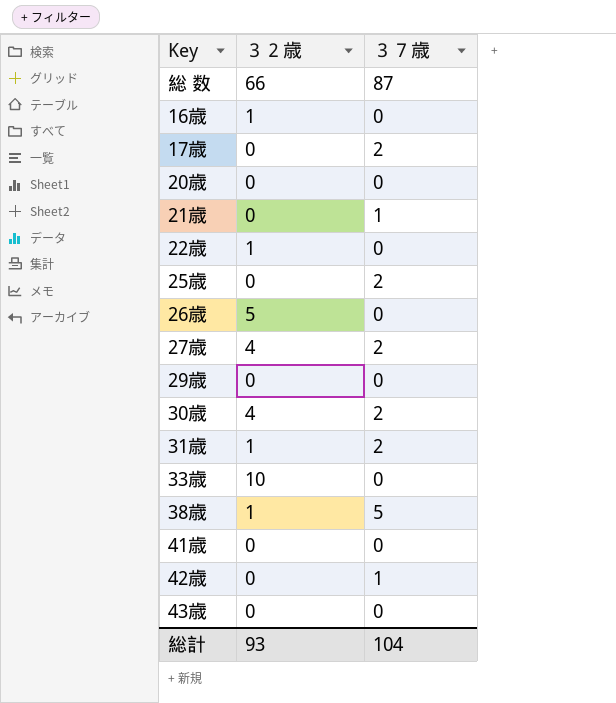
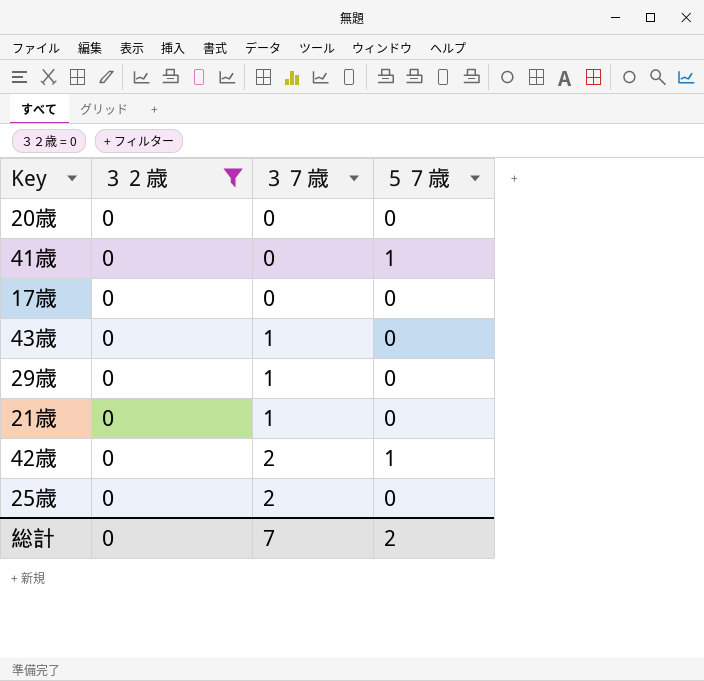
filter: none -> ３２歳 = 0
row order: none -> ３７歳 ascending
column ５７歳 | position: none -> 4
17歳 | ３７歳: 2 -> 0
43歳 | ３７歳: 0 -> 1
29歳 | ３７歳: 0 -> 1
42歳 | ３７歳: 1 -> 2
総計 | ３２歳: 93 -> 0
総計 | ３７歳: 104 -> 7

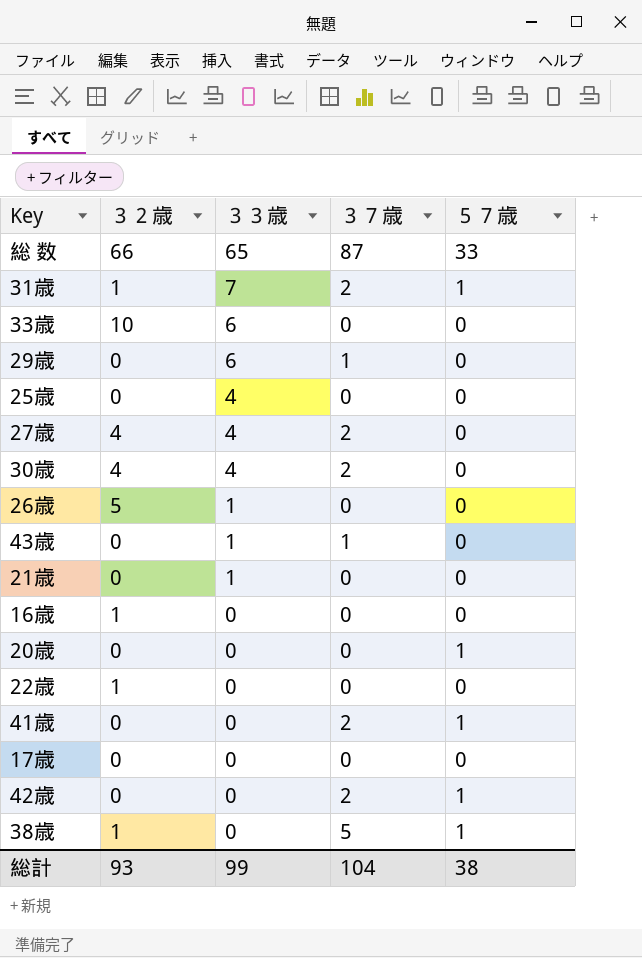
filter: ３２歳 = 0 -> none
row order: ３７歳 ascending -> ３３歳 descending
column ３３歳 | position: none -> 3
25歳 | ３７歳: 2 -> 0
21歳 | ３７歳: 1 -> 0
20歳 | ５７歳: 0 -> 1
41歳 | ３７歳: 0 -> 2
総計 | ３２歳: 0 -> 93
総計 | ３７歳: 7 -> 104
総計 | ５７歳: 2 -> 38

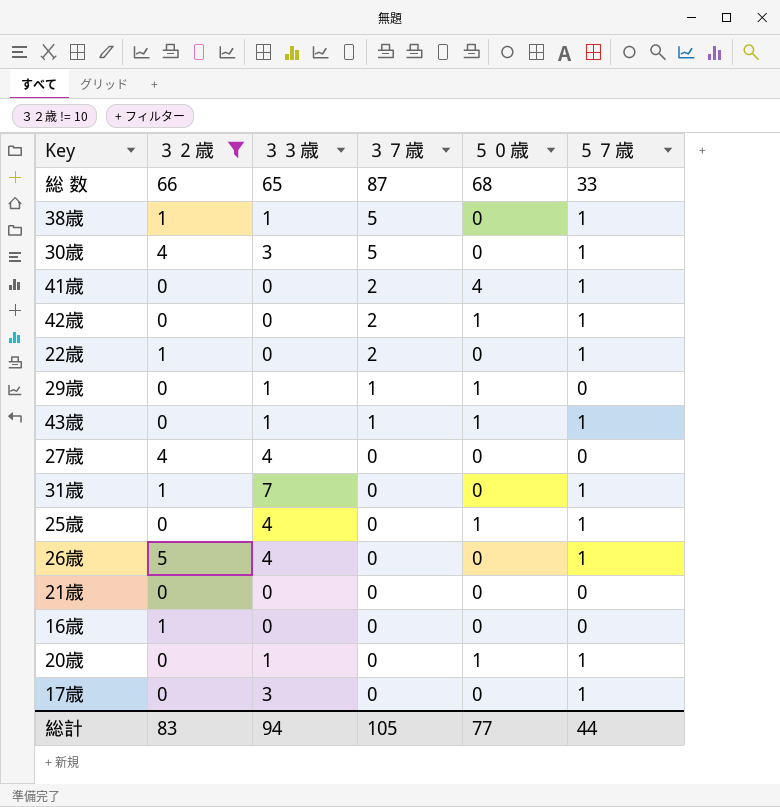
filter: none -> ３２歳 != 10
row order: ３３歳 descending -> ３７歳 descending
column ５０歳 | position: none -> 5
38歳 | ３３歳: 0 -> 1
30歳 | ３３歳: 4 -> 3
30歳 | ３７歳: 2 -> 5
30歳 | ５７歳: 0 -> 1
22歳 | ３７歳: 0 -> 2
22歳 | ５７歳: 0 -> 1
29歳 | ３３歳: 6 -> 1
43歳 | ５７歳: 0 -> 1
27歳 | ３７歳: 2 -> 0
31歳 | ３７歳: 2 -> 0
25歳 | ５７歳: 0 -> 1
26歳 | ３３歳: 1 -> 4
26歳 | ５７歳: 0 -> 1
21歳 | ３３歳: 1 -> 0
20歳 | ３３歳: 0 -> 1
17歳 | ３３歳: 0 -> 3
17歳 | ５７歳: 0 -> 1
総計 | ３２歳: 93 -> 83
総計 | ３３歳: 99 -> 94
総計 | ３７歳: 104 -> 105
総計 | ５７歳: 38 -> 44

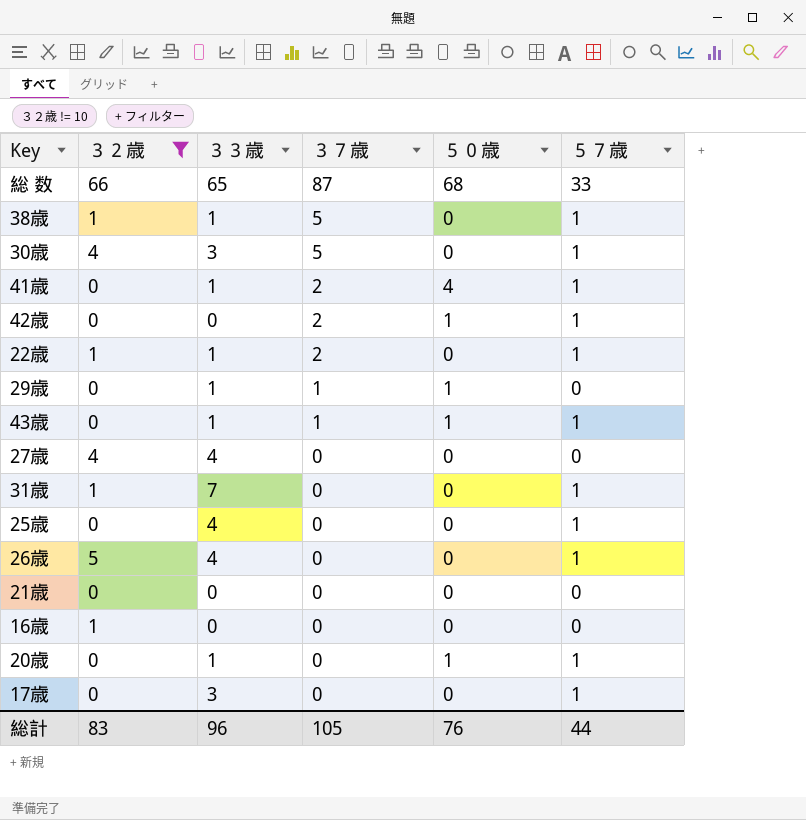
41歳 | ３３歳: 0 -> 1
22歳 | ３３歳: 0 -> 1
25歳 | ５０歳: 1 -> 0
総計 | ３３歳: 94 -> 96
総計 | ５０歳: 77 -> 76

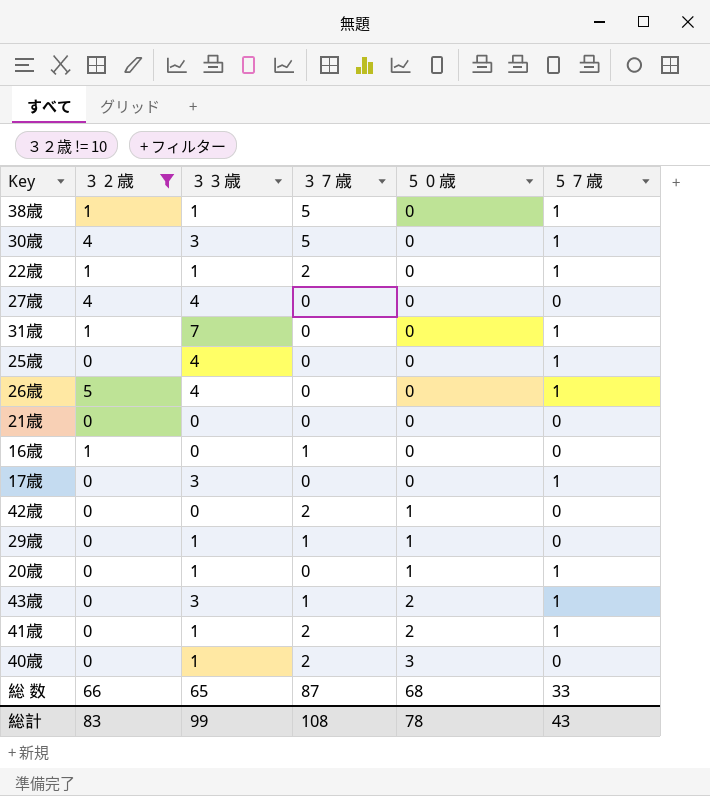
row order: ３７歳 descending -> ５０歳 ascending
16歳 | ３７歳: 0 -> 1
42歳 | ５７歳: 1 -> 0
43歳 | ３３歳: 1 -> 3
43歳 | ５０歳: 1 -> 2
41歳 | ５０歳: 4 -> 2
row 40歳: none -> 0 | 1 | 2 | 3 | 0
総計 | ３３歳: 96 -> 99
総計 | ３７歳: 105 -> 108
総計 | ５０歳: 76 -> 78
総計 | ５７歳: 44 -> 43

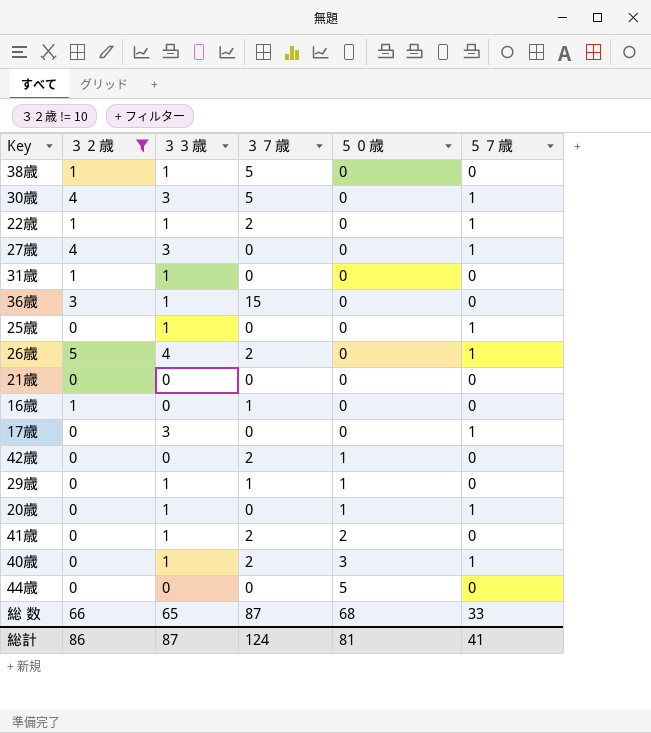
row 43歳: 0 | 3 | 1 | 2 | 1 -> none
38歳 | ５７歳: 1 -> 0
27歳 | ３３歳: 4 -> 3
27歳 | ５７歳: 0 -> 1
31歳 | ３３歳: 7 -> 1
31歳 | ５７歳: 1 -> 0
row 36歳: none -> 3 | 1 | 15 | 0 | 0
25歳 | ３３歳: 4 -> 1
26歳 | ３７歳: 0 -> 2
41歳 | ５７歳: 1 -> 0
40歳 | ５７歳: 0 -> 1
row 44歳: none -> 0 | 0 | 0 | 5 | 0
総計 | ３２歳: 83 -> 86
総計 | ３３歳: 99 -> 87
総計 | ３７歳: 108 -> 124
総計 | ５０歳: 78 -> 81
総計 | ５７歳: 43 -> 41

